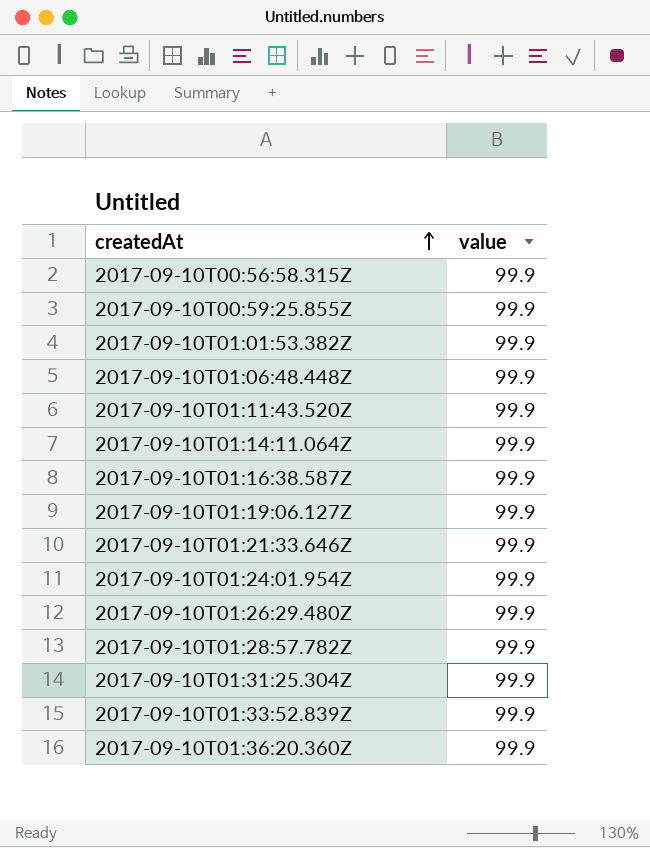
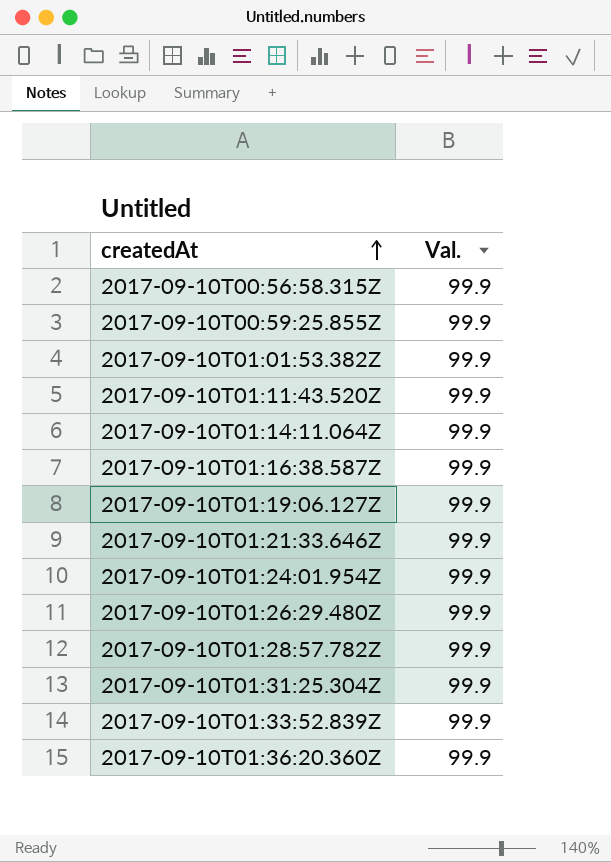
column name: value -> Val.
row 2017-09-10T01:06:48.448Z: 99.9 -> none

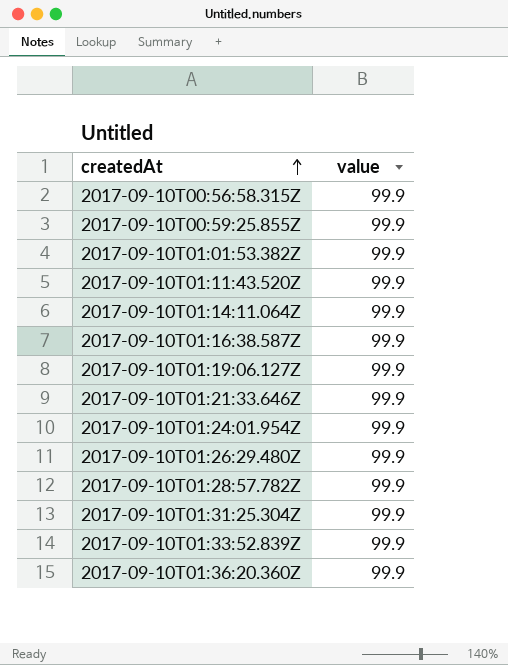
column name: Val. -> value

